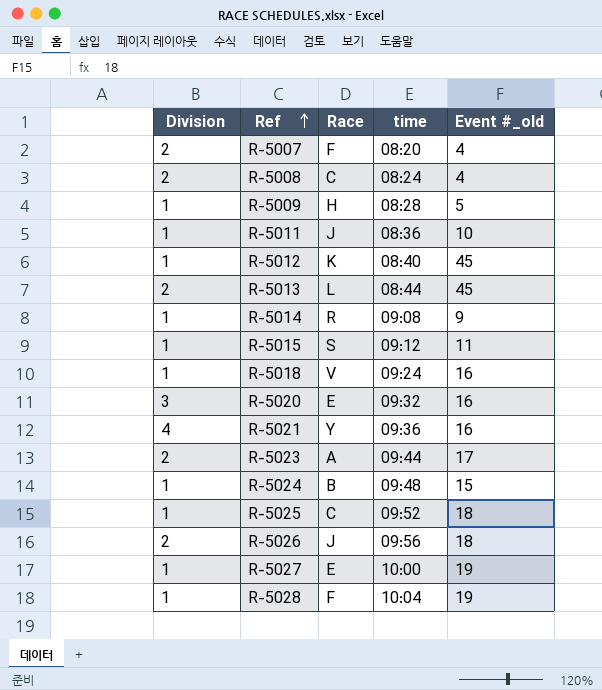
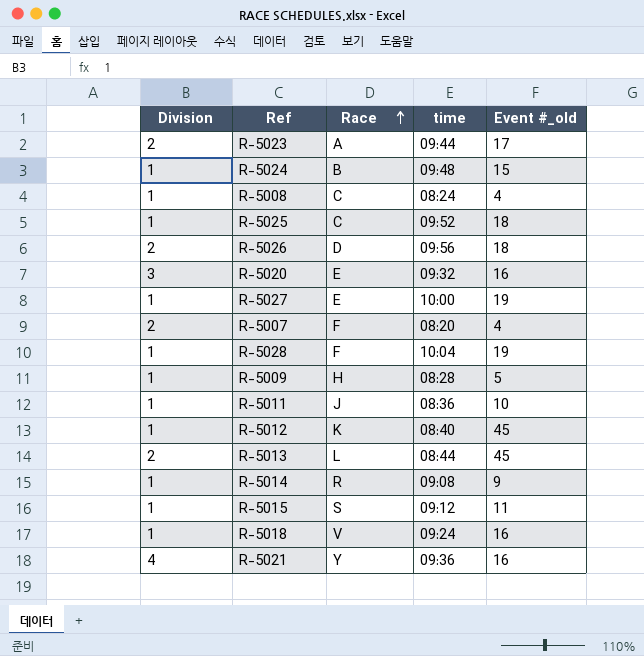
row order: Ref ascending -> Race ascending
R-5008 | Division: 2 -> 1
R-5026 | Race: J -> D

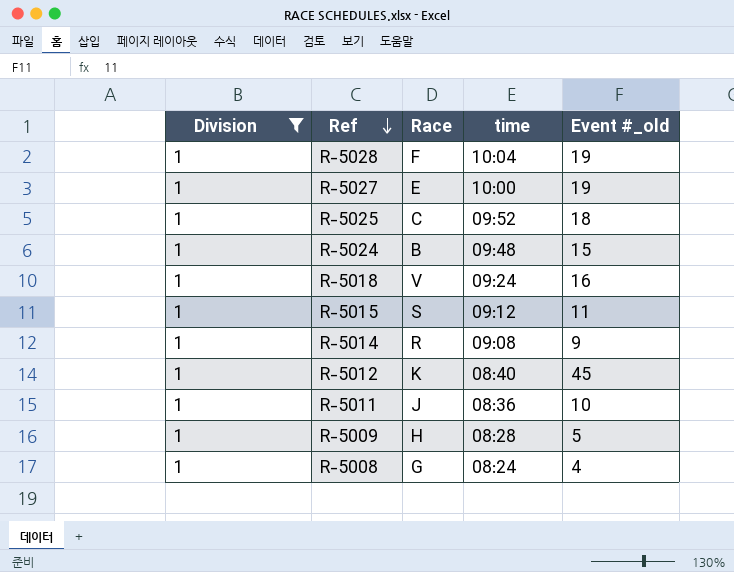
filter: none -> Division = 1
row order: Race ascending -> Ref descending
R-5008 | Race: C -> G

